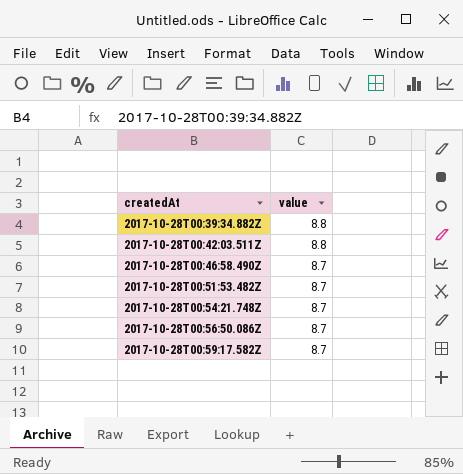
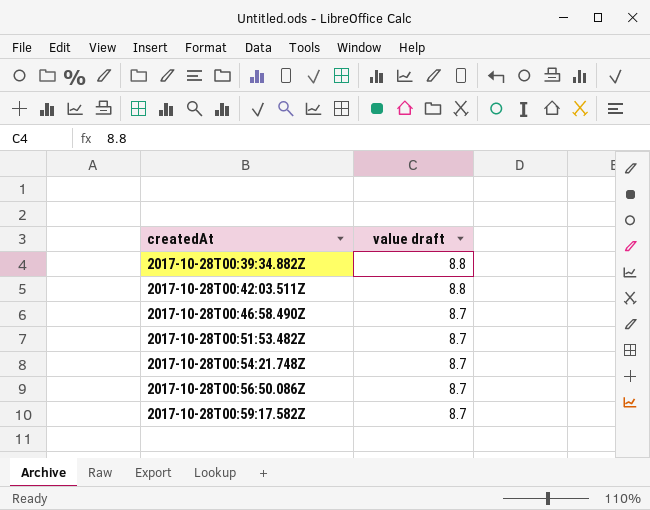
column name: value -> value draft

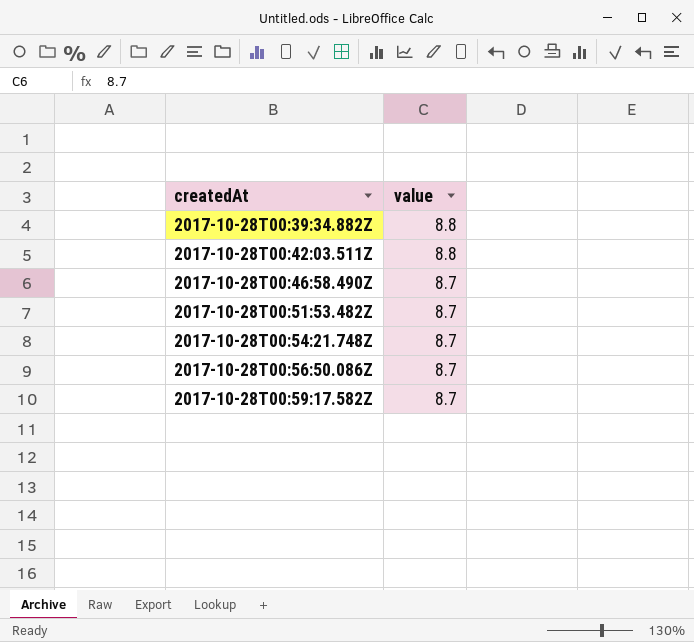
column name: value draft -> value

